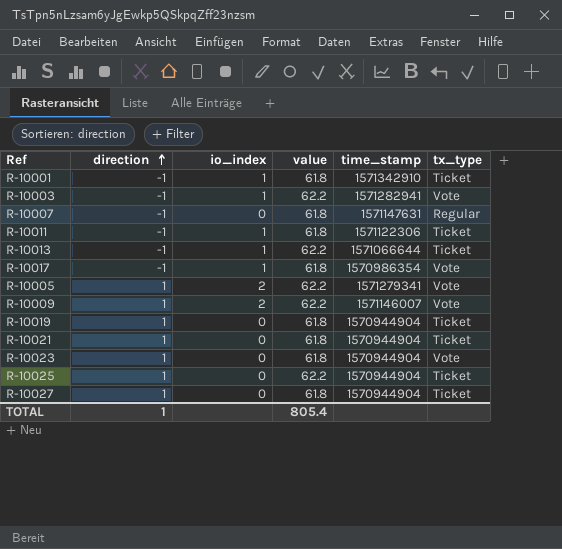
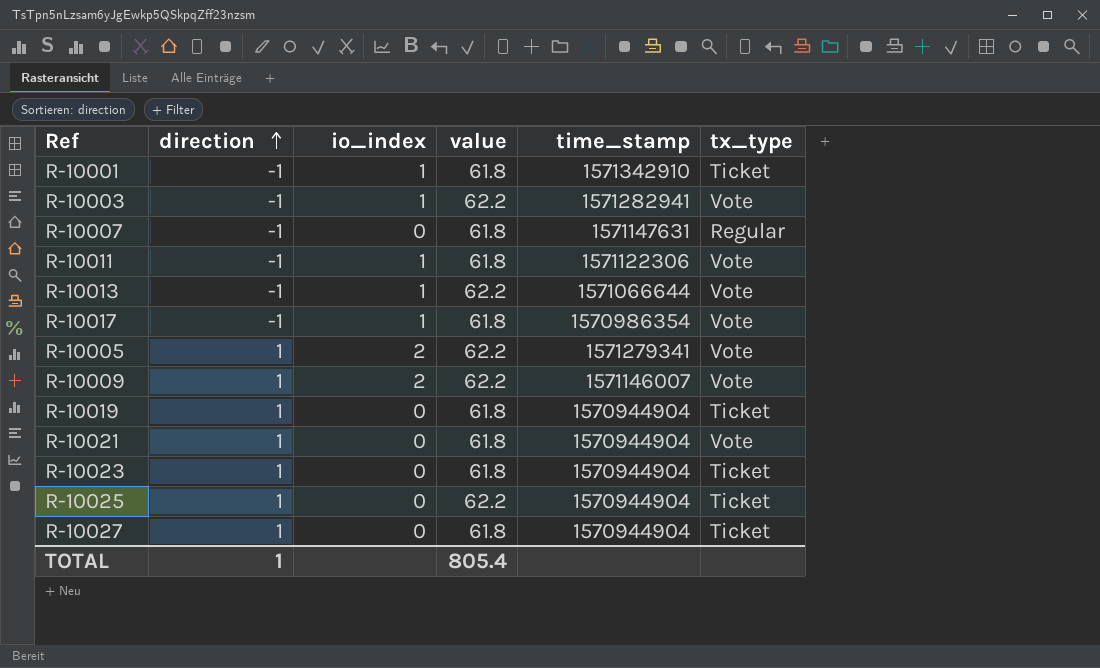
R-10011 | tx_type: Ticket -> Vote
R-10013 | tx_type: Ticket -> Vote
R-10021 | tx_type: Ticket -> Vote
R-10023 | tx_type: Vote -> Ticket

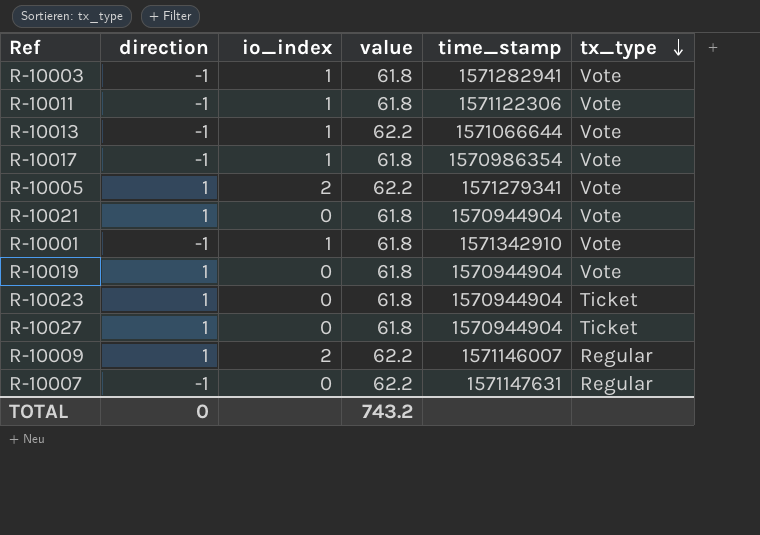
row order: direction ascending -> tx_type descending
row R-10025: 1 | 0 | 62.2 | 1570944904 | Ticket -> none
R-10003 | value: 62.2 -> 61.8
R-10001 | tx_type: Ticket -> Vote
R-10019 | tx_type: Ticket -> Vote
R-10009 | tx_type: Vote -> Regular
R-10007 | value: 61.8 -> 62.2
TOTAL | direction: 1 -> 0
TOTAL | value: 805.4 -> 743.2

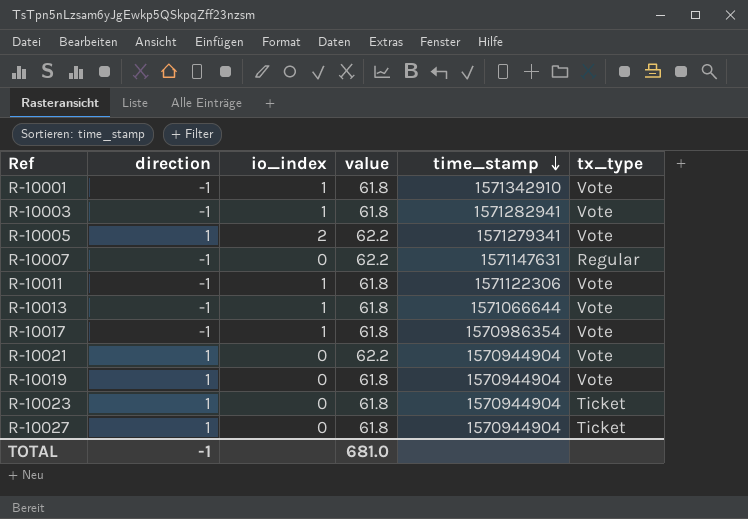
row order: tx_type descending -> time_stamp descending
row R-10009: 1 | 2 | 62.2 | 1571146007 | Regular -> none
R-10013 | value: 62.2 -> 61.8
R-10021 | value: 61.8 -> 62.2
TOTAL | direction: 0 -> -1
TOTAL | value: 743.2 -> 681.0

